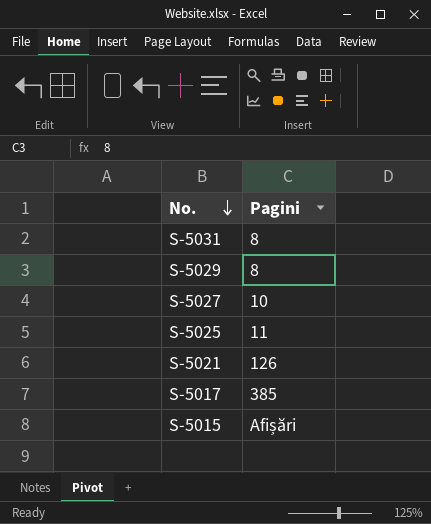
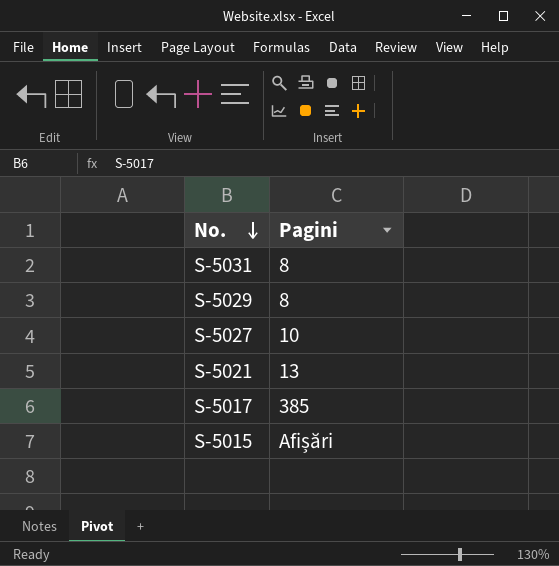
row S-5025: 11 -> none
S-5021 | Pagini: 126 -> 13

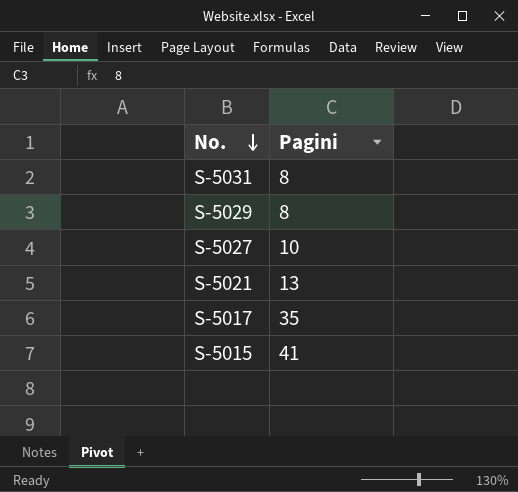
S-5017 | Pagini: 385 -> 35
S-5015 | Pagini: Afișări -> 41

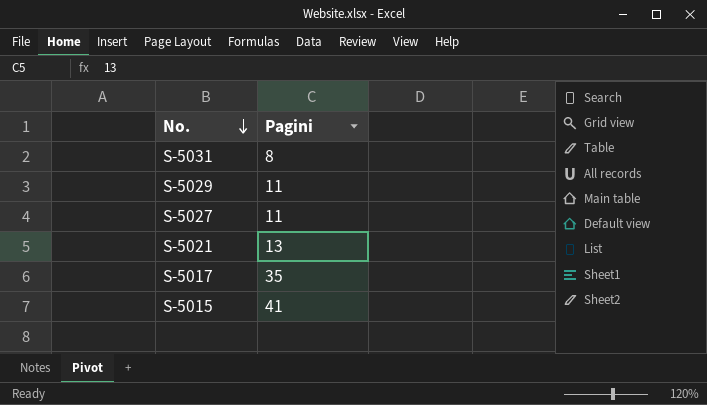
S-5029 | Pagini: 8 -> 11
S-5027 | Pagini: 10 -> 11

